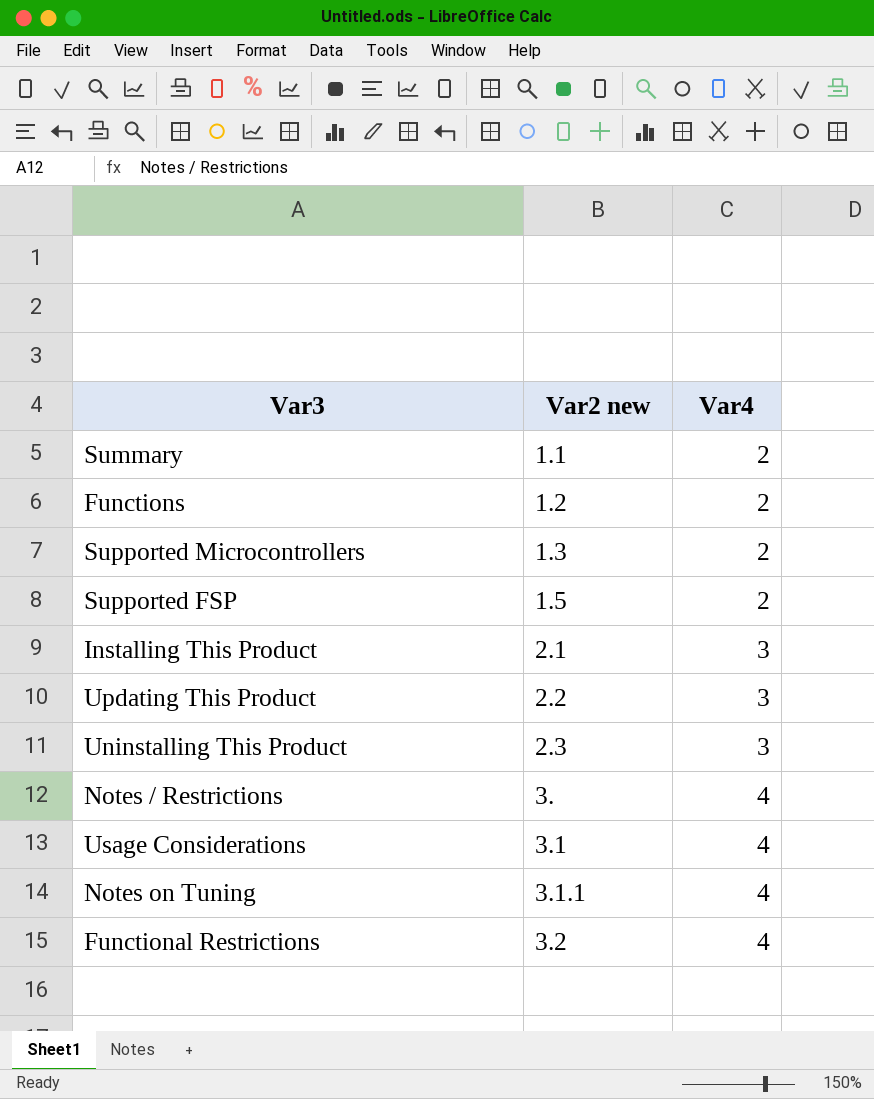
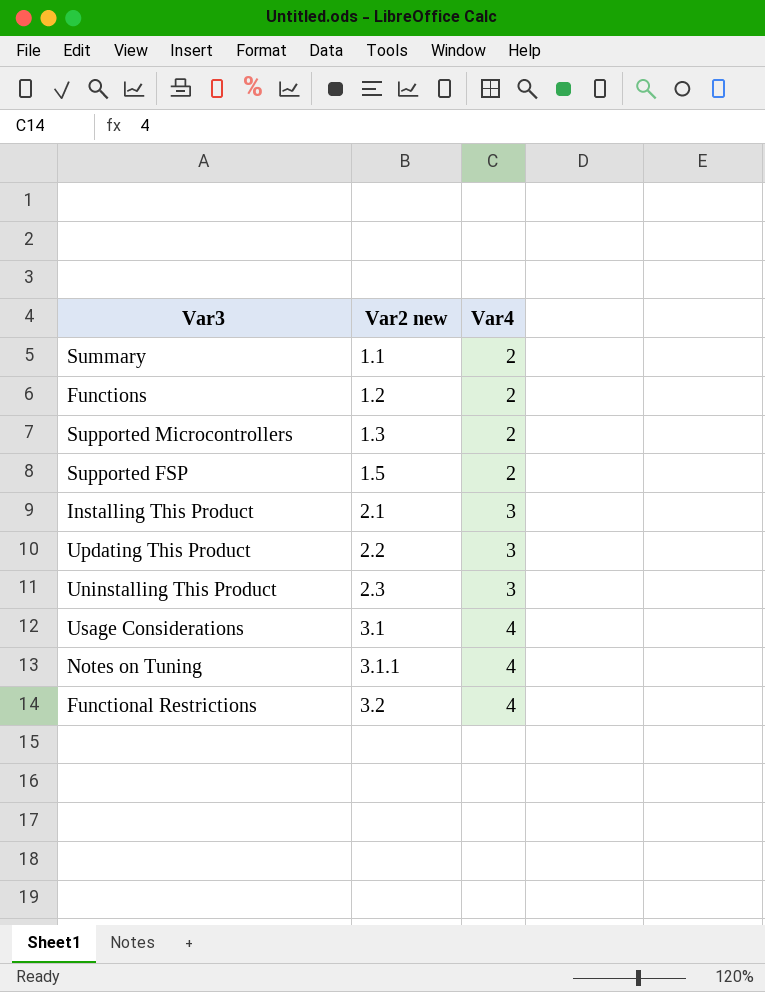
row Notes / Restrictions: 3. | 4 -> none

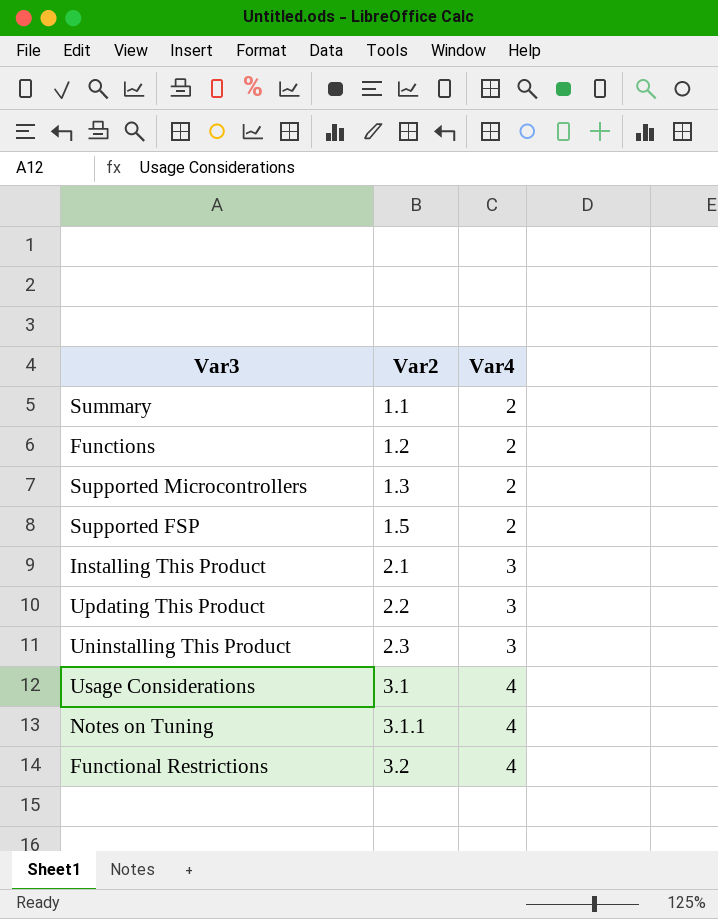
column name: Var2 new -> Var2

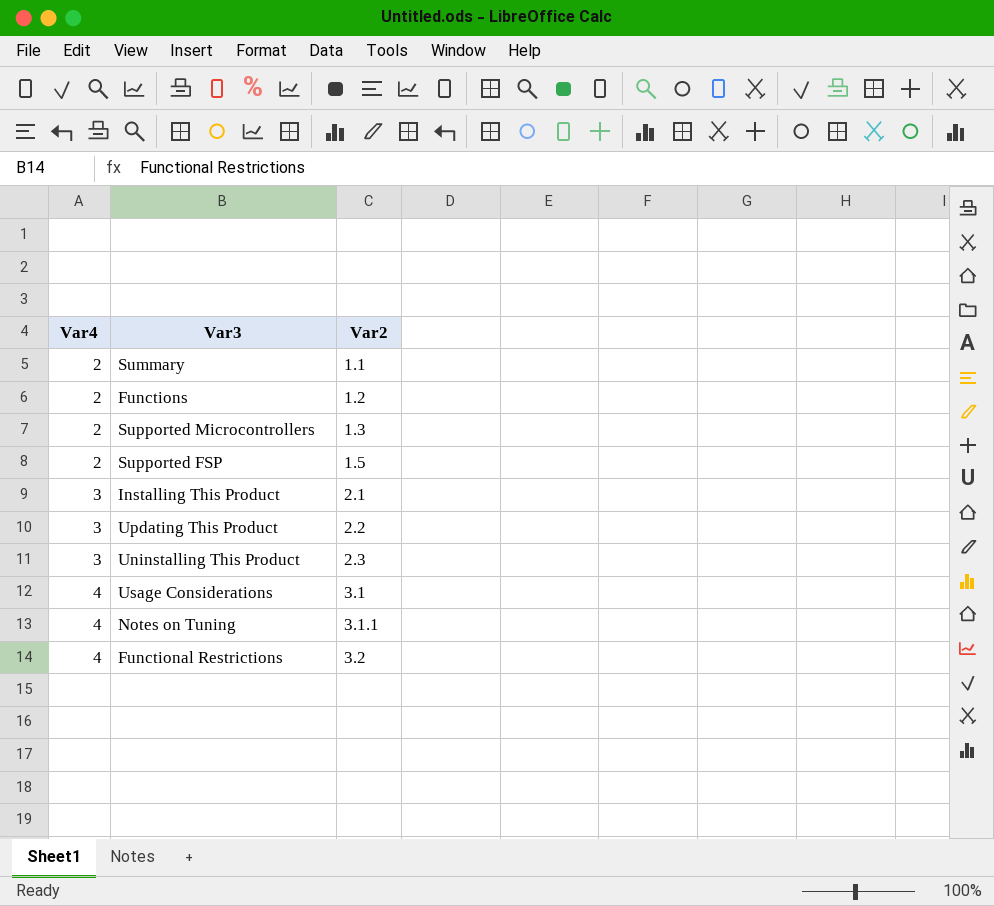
column Var4 | position: 3 -> 1

